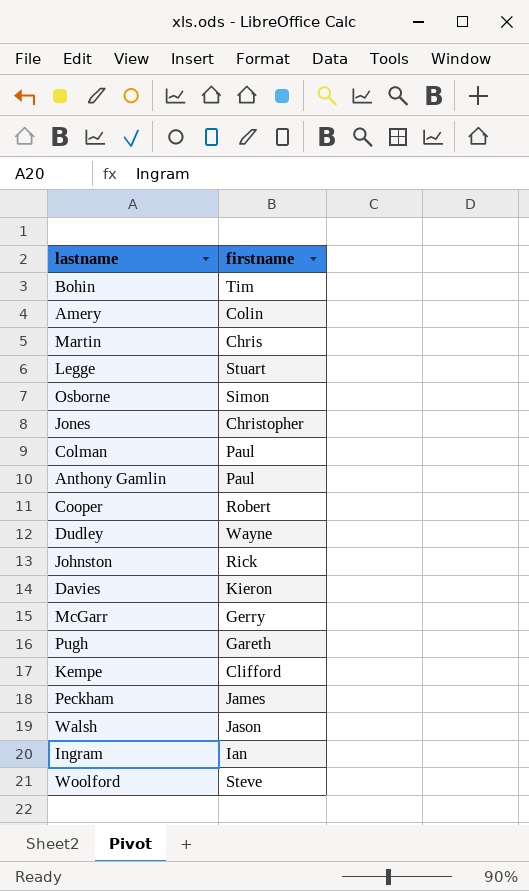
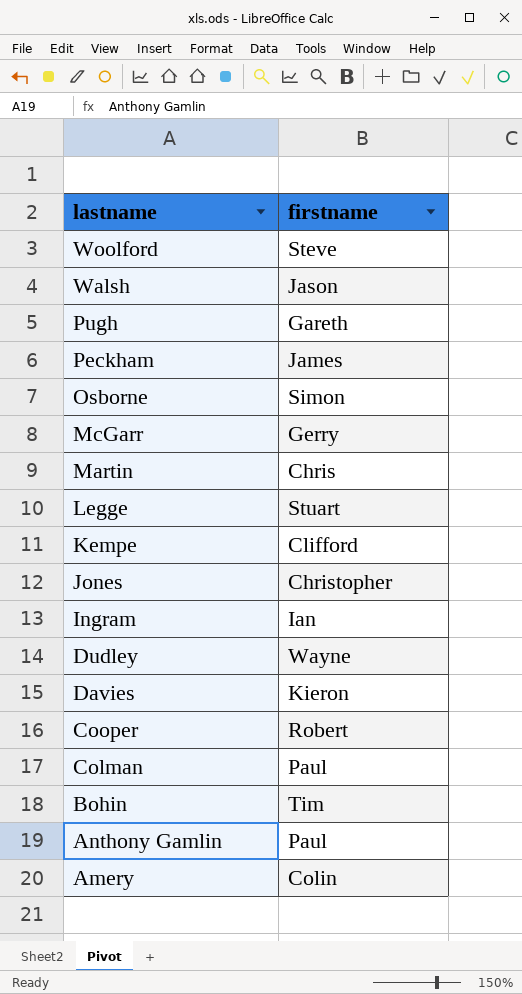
row order: none -> lastname descending
row Johnston: Rick -> none

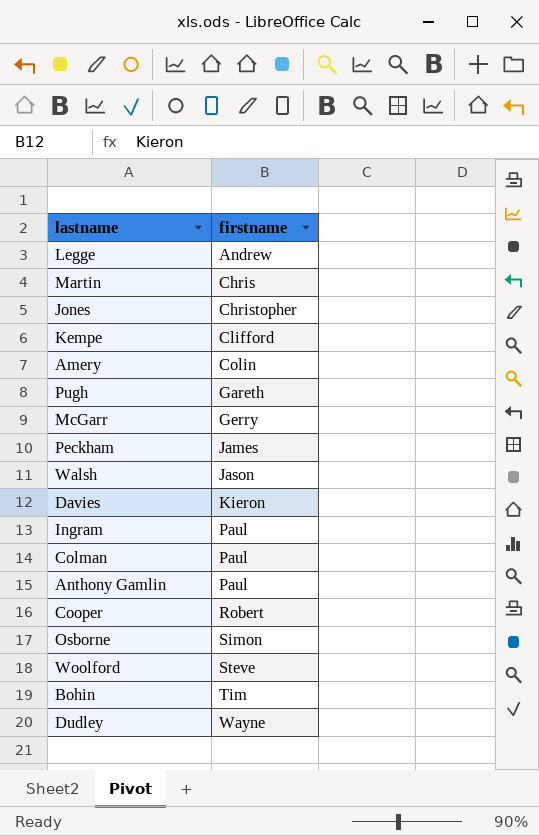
row order: lastname descending -> firstname ascending
Legge | firstname: Stuart -> Andrew
Ingram | firstname: Ian -> Paul

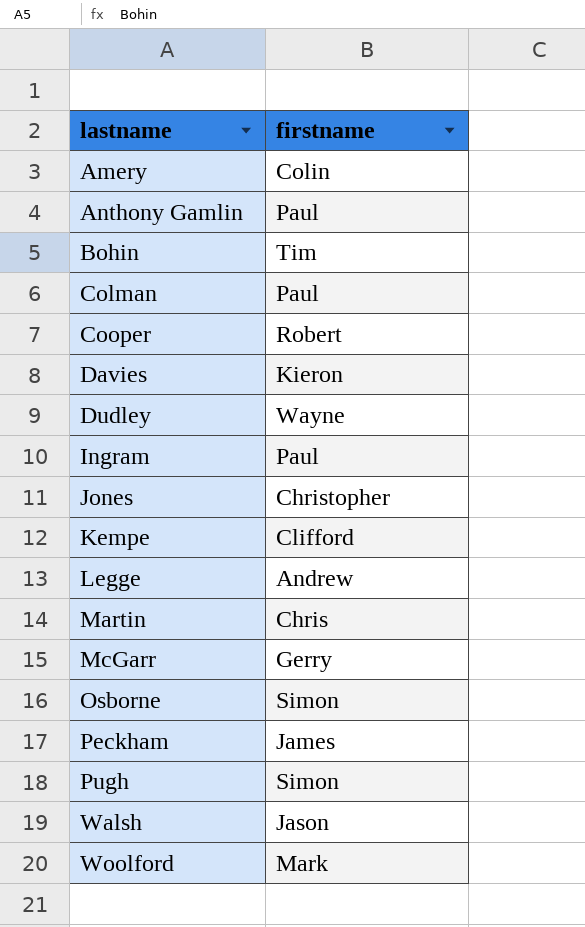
row order: firstname ascending -> lastname ascending
Pugh | firstname: Gareth -> Simon
Woolford | firstname: Steve -> Mark

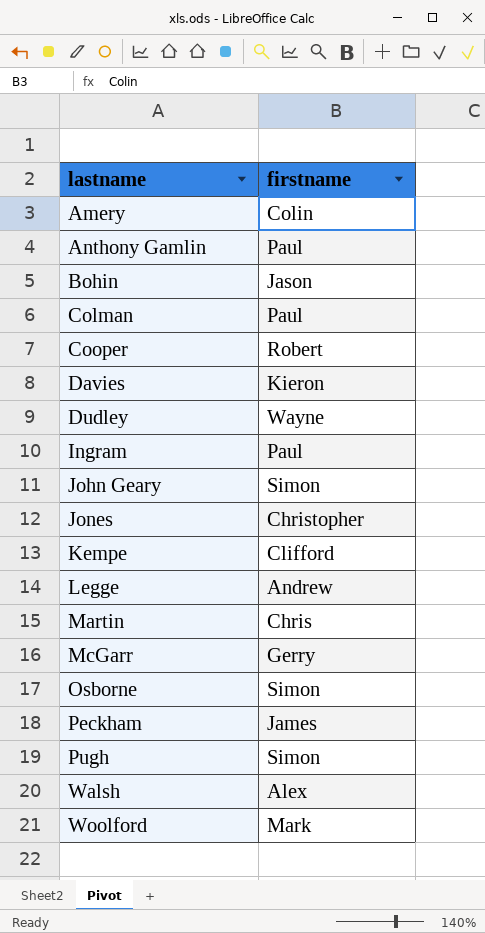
Bohin | firstname: Tim -> Jason
row John Geary: none -> Simon
Walsh | firstname: Jason -> Alex

